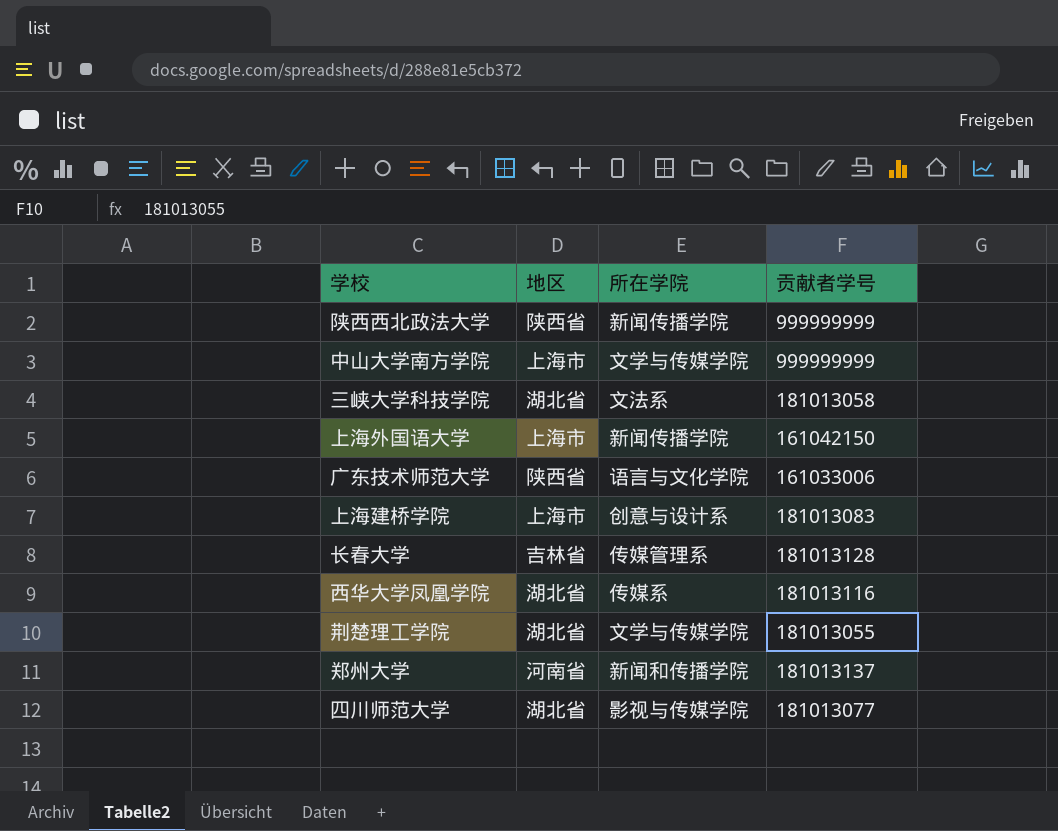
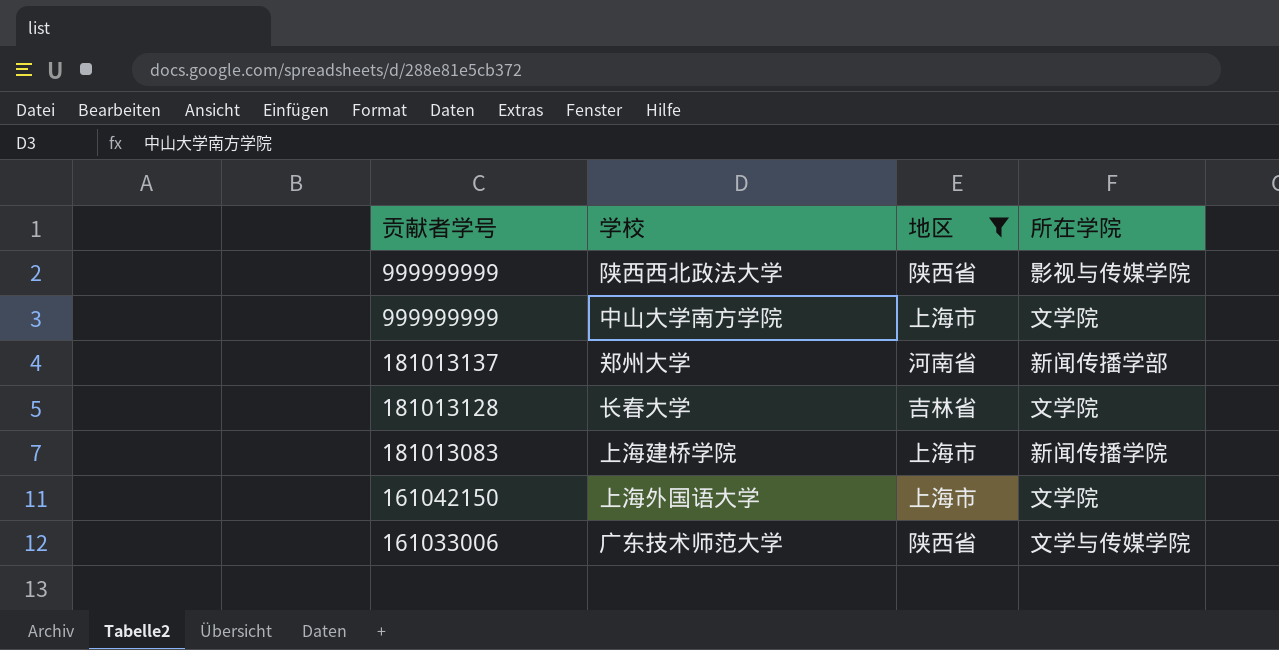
filter: none -> 地区 != 湖北省
row order: none -> 贡献者学号 descending
column 贡献者学号 | position: 4 -> 1
陕西西北政法大学 | 所在学院: 新闻传播学院 -> 影视与传媒学院
中山大学南方学院 | 所在学院: 文学与传媒学院 -> 文学院
郑州大学 | 所在学院: 新闻和传播学院 -> 新闻传播学部
长春大学 | 所在学院: 传媒管理系 -> 文学院
上海建桥学院 | 所在学院: 创意与设计系 -> 新闻传播学院
上海外国语大学 | 所在学院: 新闻传播学院 -> 文学院
广东技术师范大学 | 所在学院: 语言与文化学院 -> 文学与传媒学院

